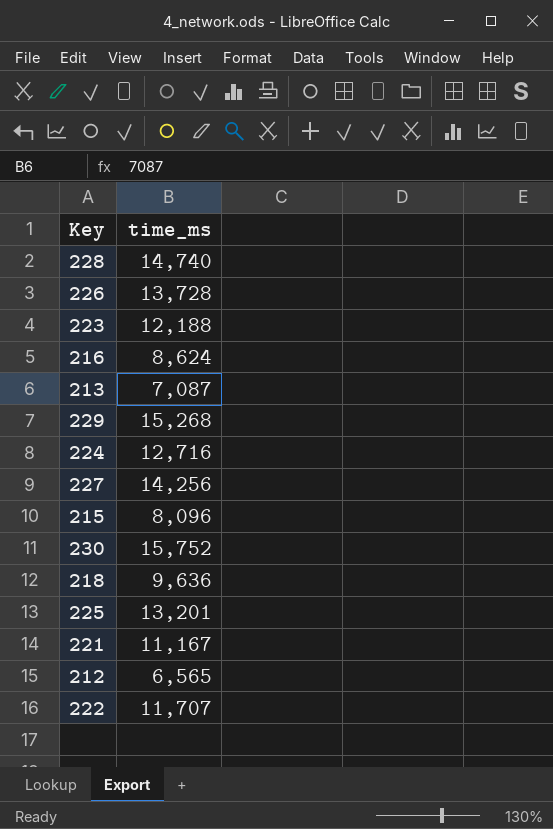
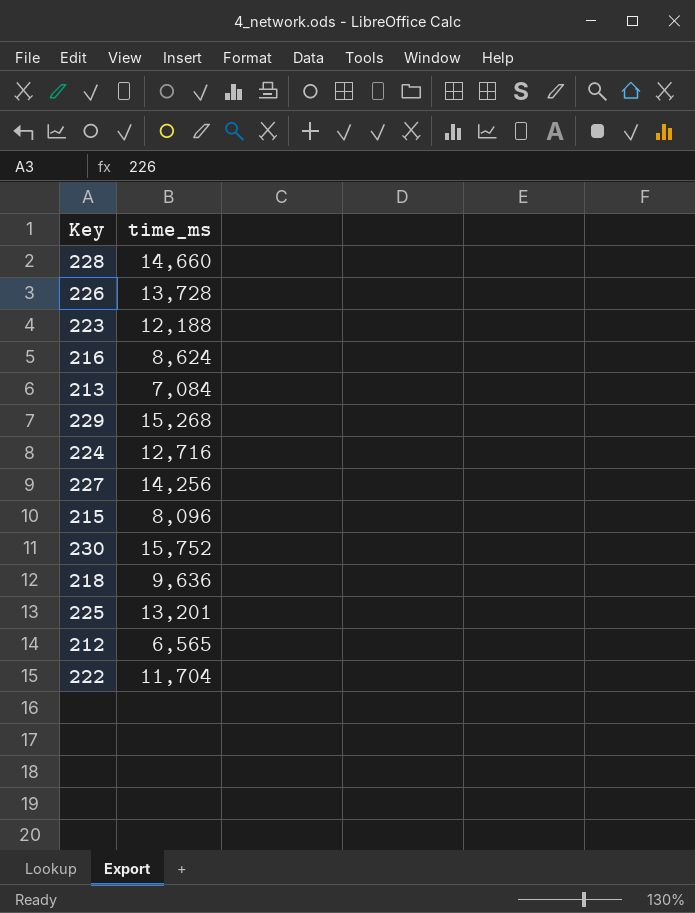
row 221: 11,167 -> none
228 | time_ms: 14,740 -> 14,660
213 | time_ms: 7,087 -> 7,084
222 | time_ms: 11,707 -> 11,704

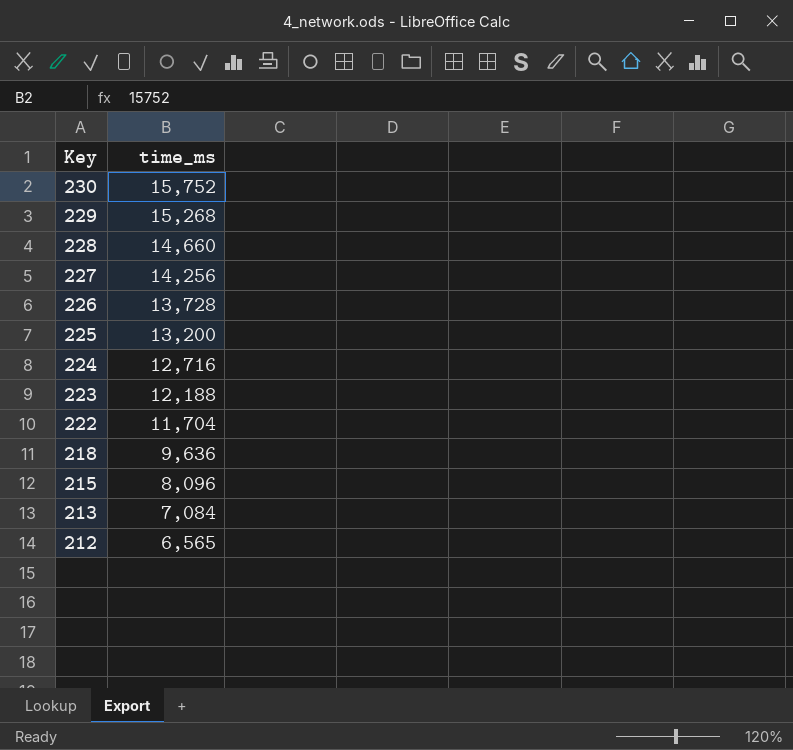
row order: none -> Key descending
row 216: 8,624 -> none
225 | time_ms: 13,201 -> 13,200

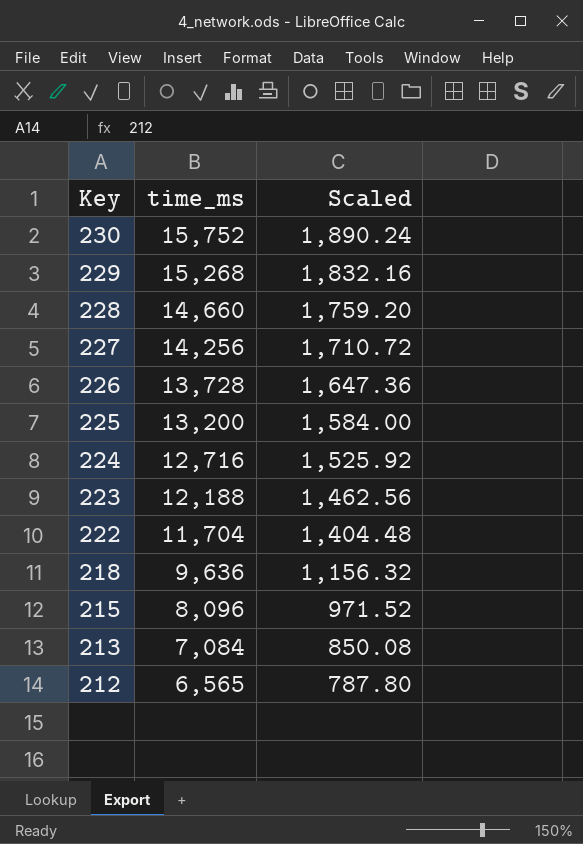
column Scaled | formula: none -> [time_ms] * 0.12

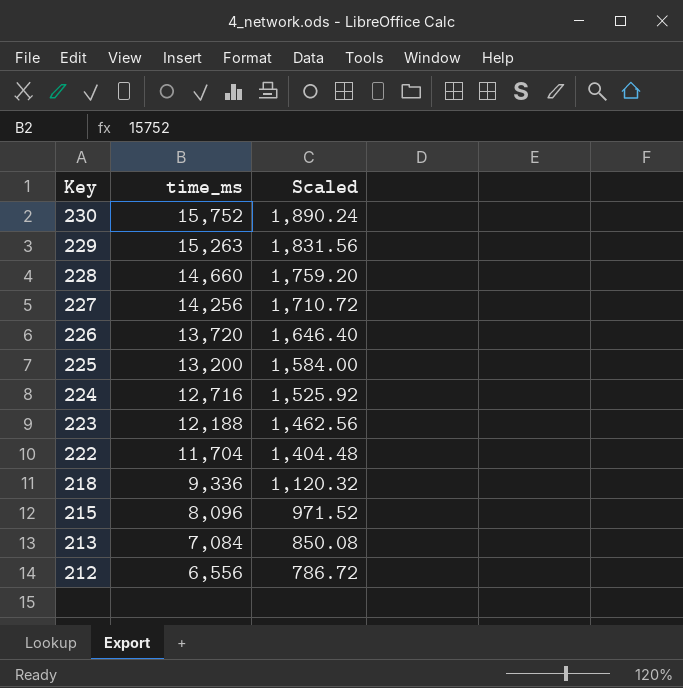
229 | time_ms: 15,268 -> 15,263
229 | Scaled: 1,832.16 -> 1,831.56
226 | time_ms: 13,728 -> 13,720
226 | Scaled: 1,647.36 -> 1,646.40
218 | time_ms: 9,636 -> 9,336
218 | Scaled: 1,156.32 -> 1,120.32
212 | time_ms: 6,565 -> 6,556
212 | Scaled: 787.80 -> 786.72

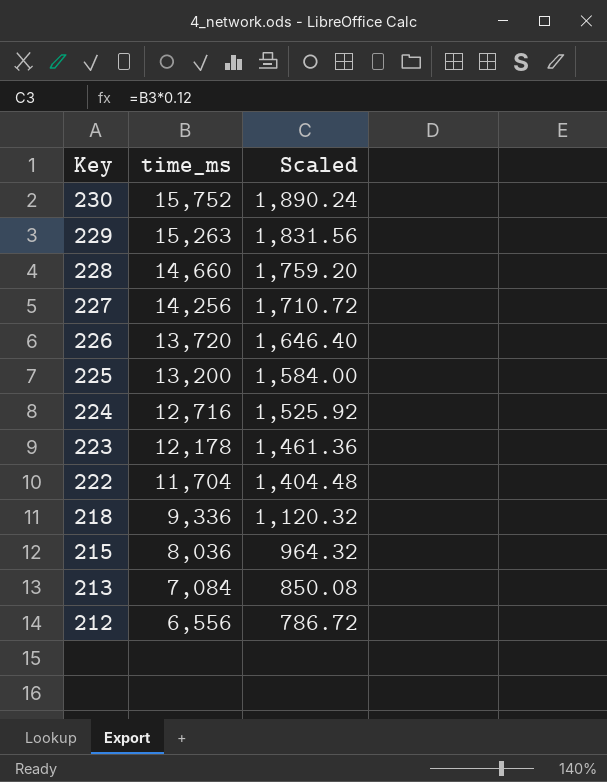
223 | time_ms: 12,188 -> 12,178
223 | Scaled: 1,462.56 -> 1,461.36
215 | time_ms: 8,096 -> 8,036
215 | Scaled: 971.52 -> 964.32

